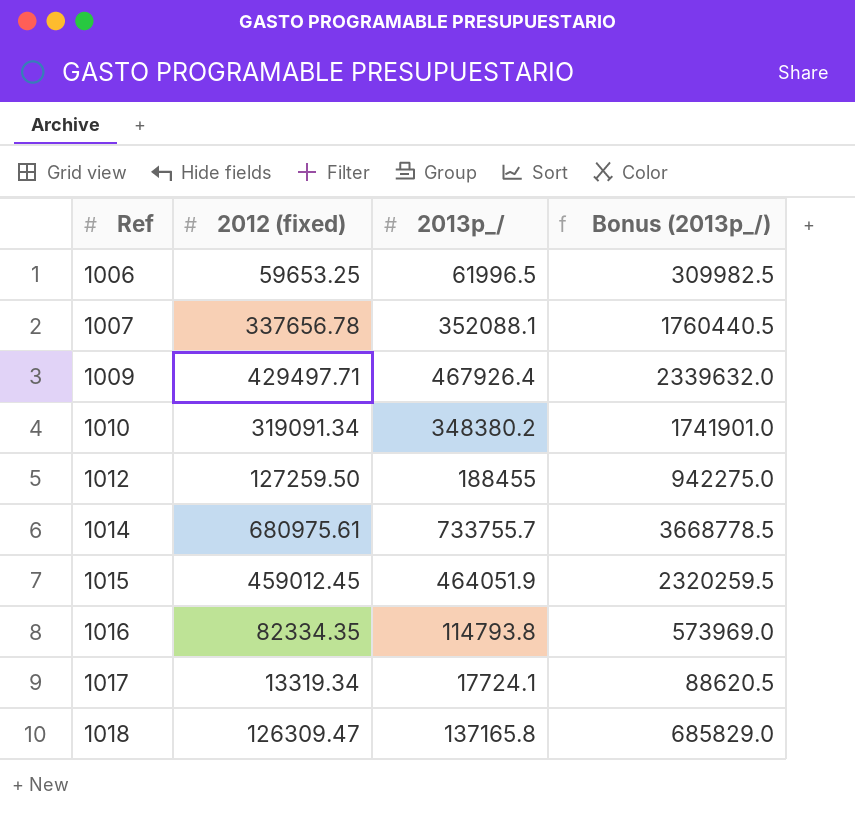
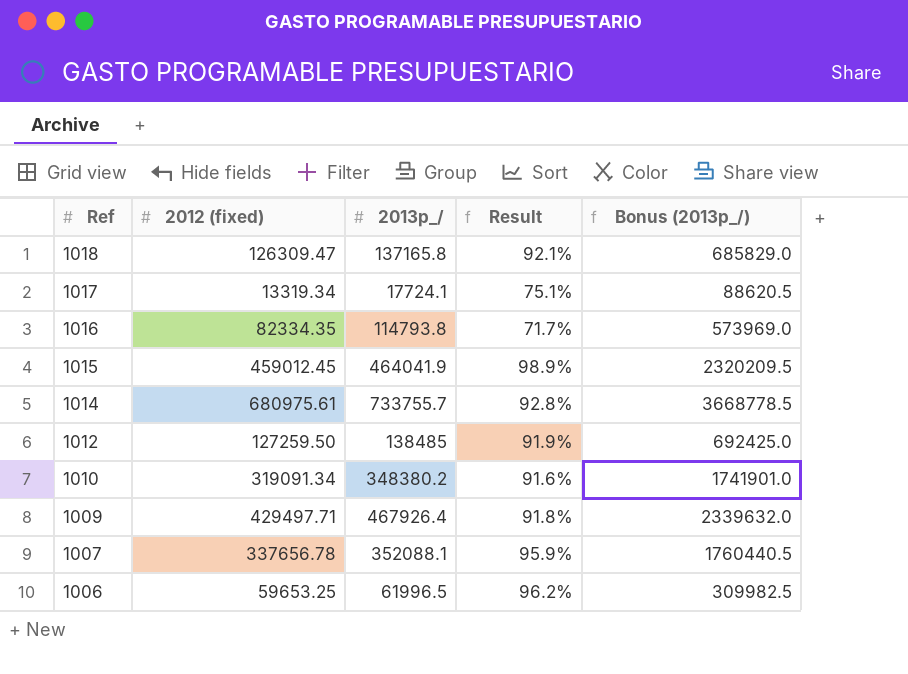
row order: Ref ascending -> Ref descending
column Result | formula: none -> [2012 (fixed)] / [2013p_/]
1015 | 2013p_/: 464051.9 -> 464041.9
1015 | Bonus (2013p_/): 2320259.5 -> 2320209.5
1012 | 2013p_/: 188455 -> 138485
1012 | Bonus (2013p_/): 942275.0 -> 692425.0

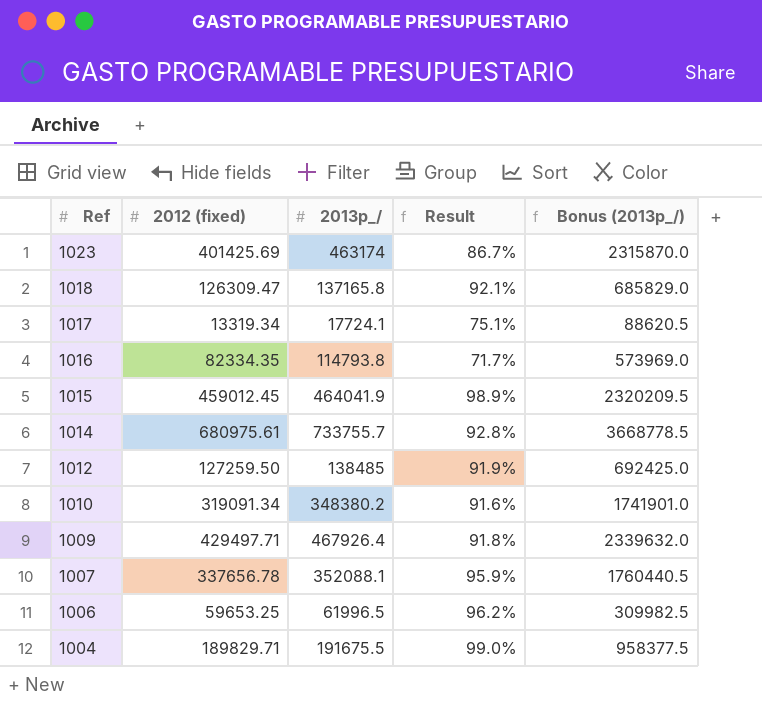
row 1023: none -> 401425.69 | 463174 | 86.7% | 2315870.0
row 1004: none -> 189829.71 | 191675.5 | 99.0% | 958377.5

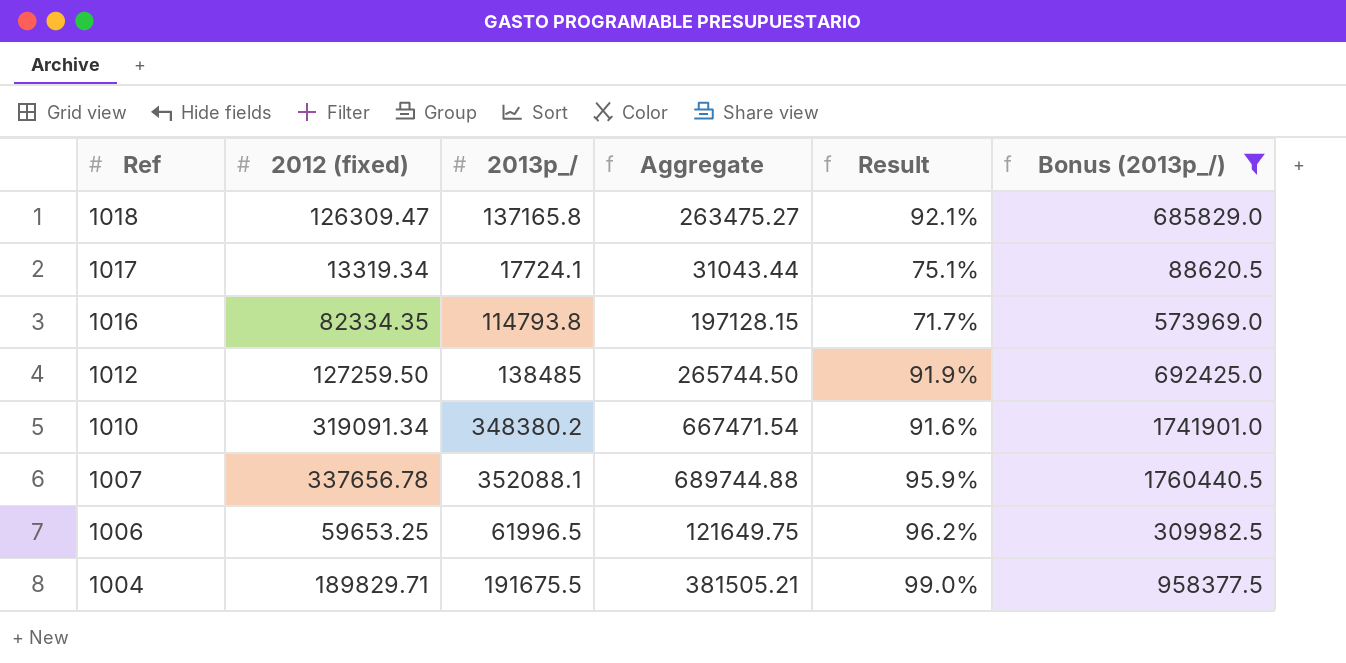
filter: none -> Bonus (2013p_/) <= 1760440.5
column Aggregate | formula: none -> [2012 (fixed)] + [2013p_/]

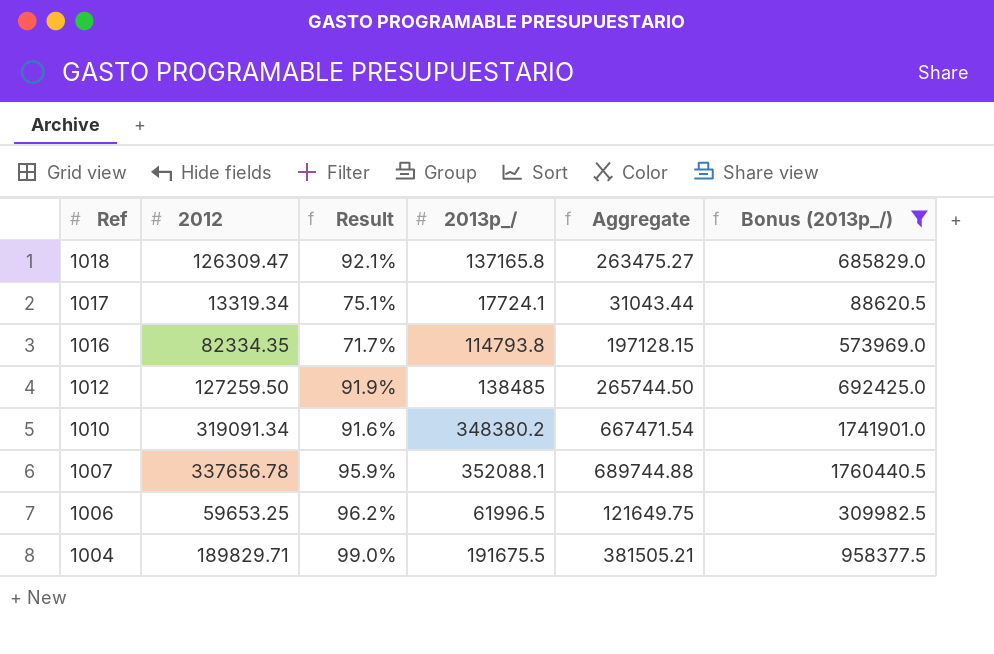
column name: 2012 (fixed) -> 2012
column Result | position: 5 -> 3

